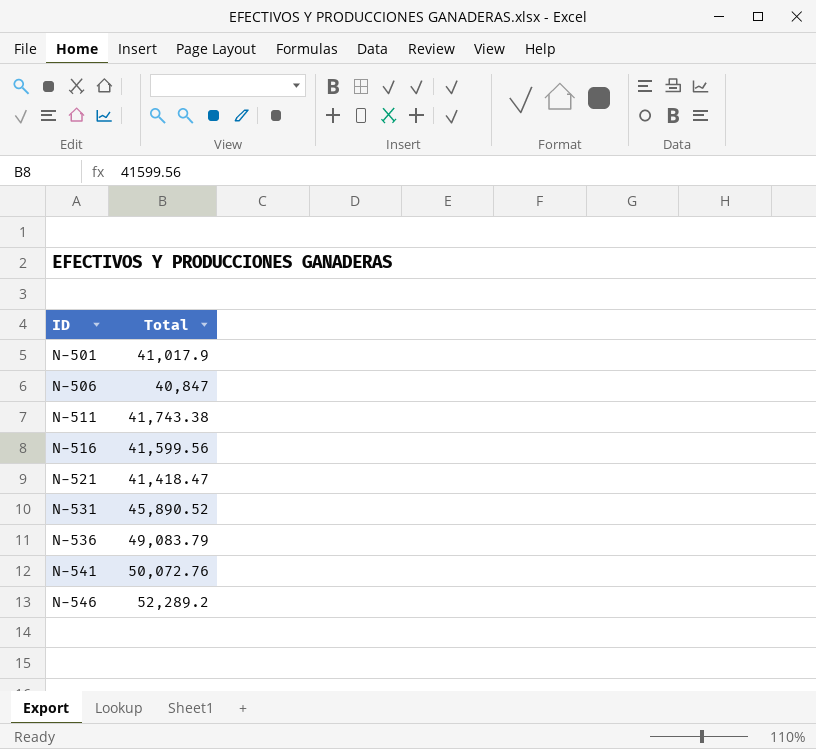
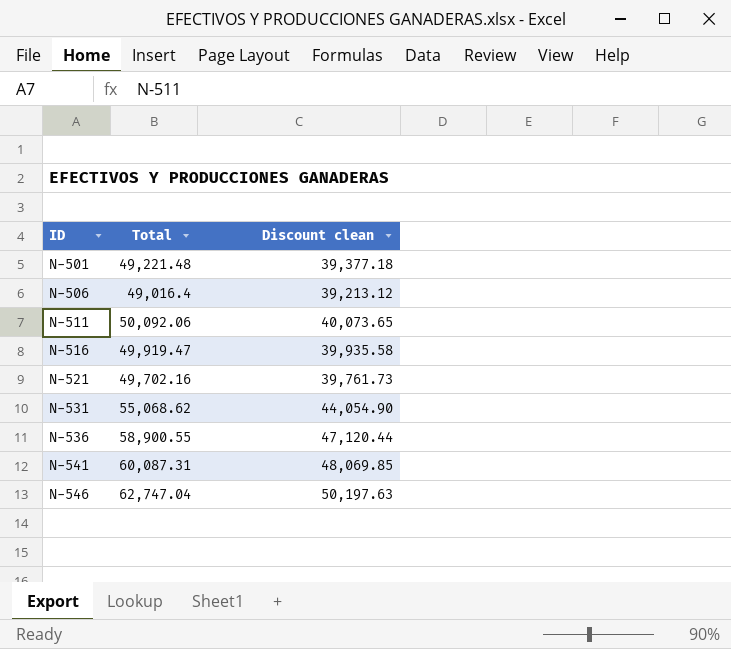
column Discount clean | formula: none -> [Total] * 0.8
N-501 | Total: 41,017.9 -> 49,221.48
N-506 | Total: 40,847 -> 49,016.4
N-511 | Total: 41,743.38 -> 50,092.06
N-516 | Total: 41,599.56 -> 49,919.47
N-521 | Total: 41,418.47 -> 49,702.16
N-531 | Total: 45,890.52 -> 55,068.62
N-536 | Total: 49,083.79 -> 58,900.55
N-541 | Total: 50,072.76 -> 60,087.31
N-546 | Total: 52,289.2 -> 62,747.04

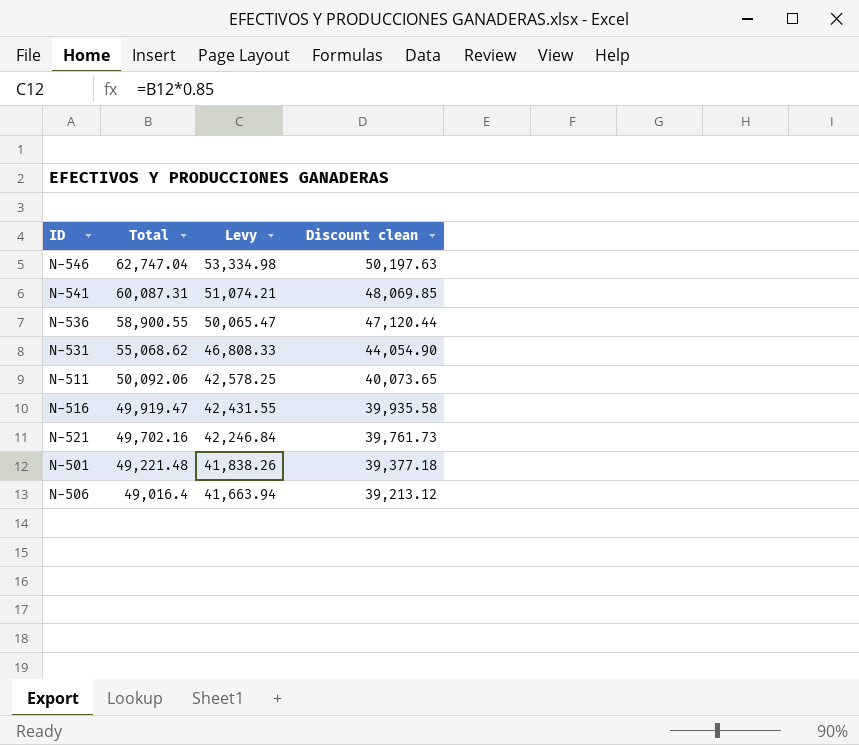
row order: ID ascending -> Total descending
column Levy | formula: none -> [Total] * 0.85

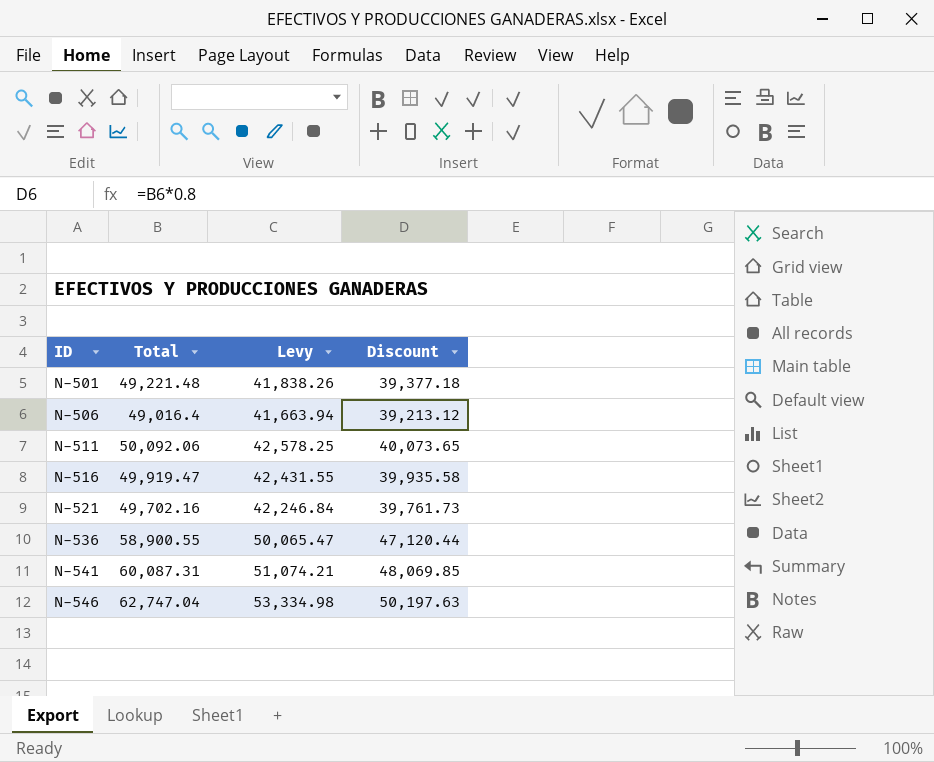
row order: Total descending -> ID ascending
column name: Discount clean -> Discount
row N-531: 55,068.62 | 46,808.33 | 44,054.90 -> none

